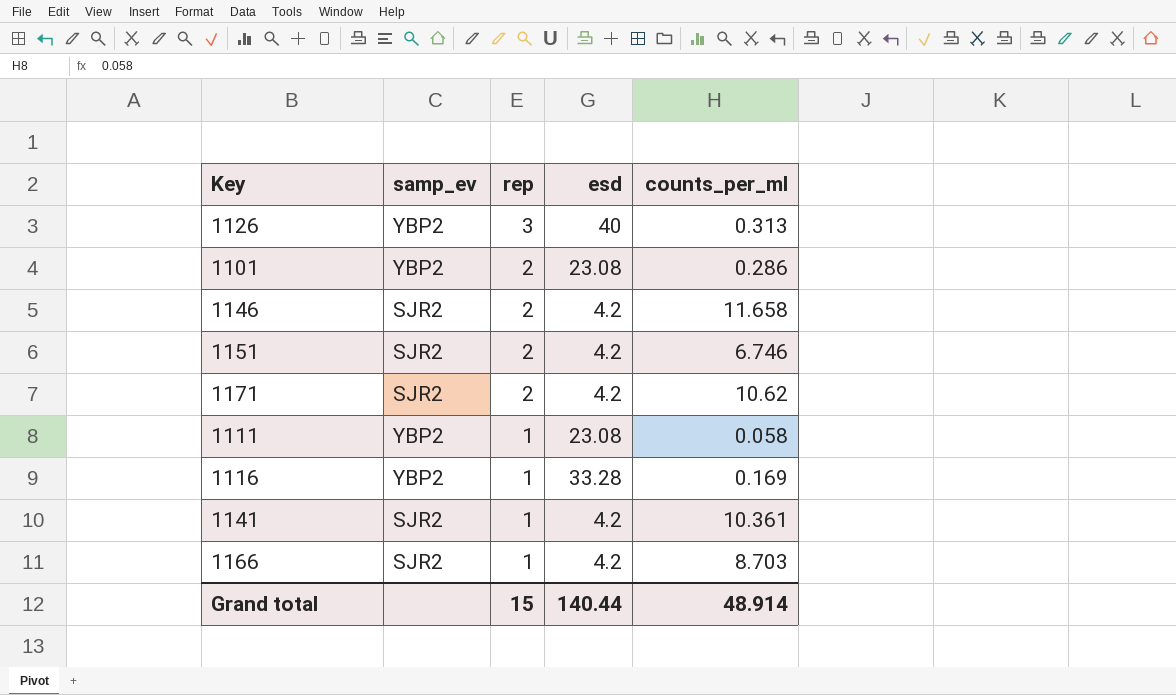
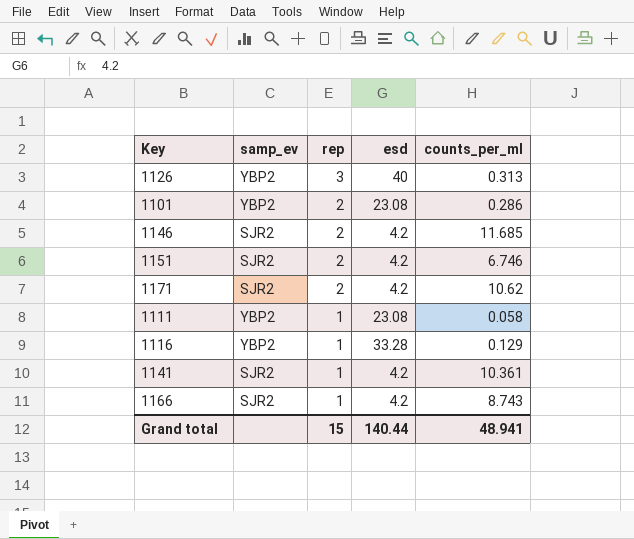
1146 | counts_per_ml: 11.658 -> 11.685
1116 | counts_per_ml: 0.169 -> 0.129
1166 | counts_per_ml: 8.703 -> 8.743
Grand total | counts_per_ml: 48.914 -> 48.941

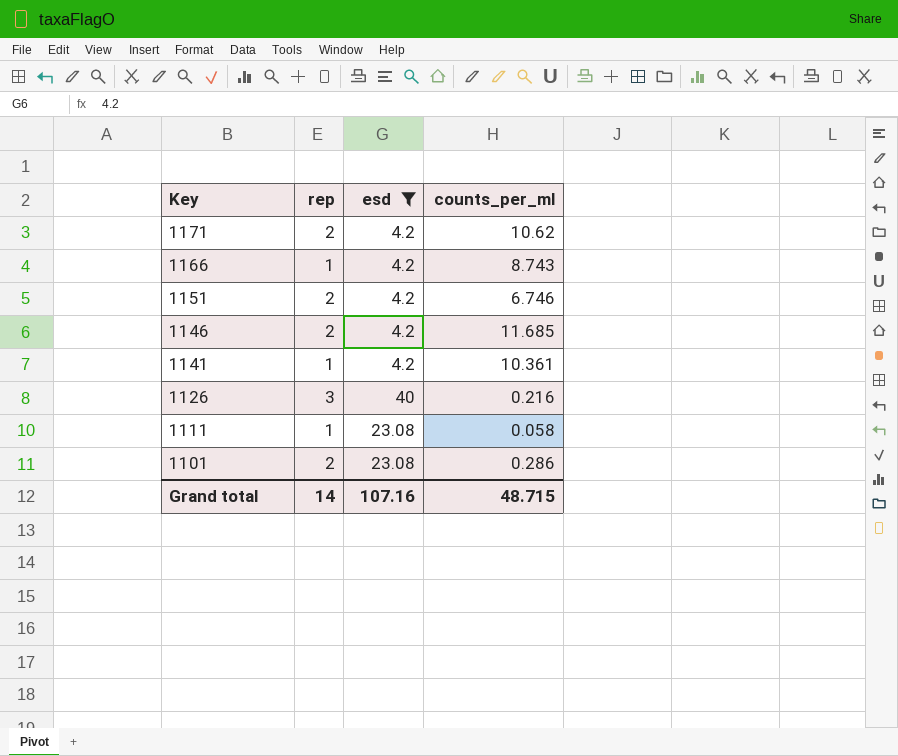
filter: none -> esd != 33.28
row order: rep descending -> Key descending
column samp_ev | position: 2 -> none
1126 | counts_per_ml: 0.313 -> 0.216
Grand total | rep: 15 -> 14
Grand total | esd: 140.44 -> 107.16
Grand total | counts_per_ml: 48.941 -> 48.715

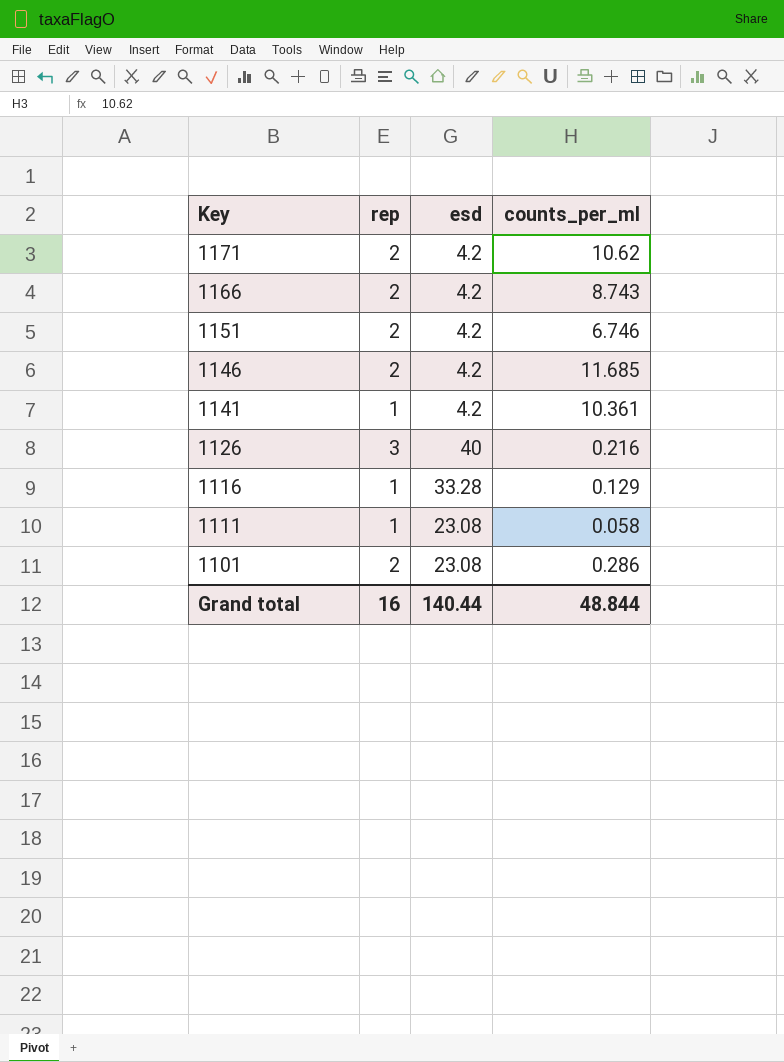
filter: esd != 33.28 -> none
1166 | rep: 1 -> 2
Grand total | rep: 14 -> 16
Grand total | esd: 107.16 -> 140.44
Grand total | counts_per_ml: 48.715 -> 48.844

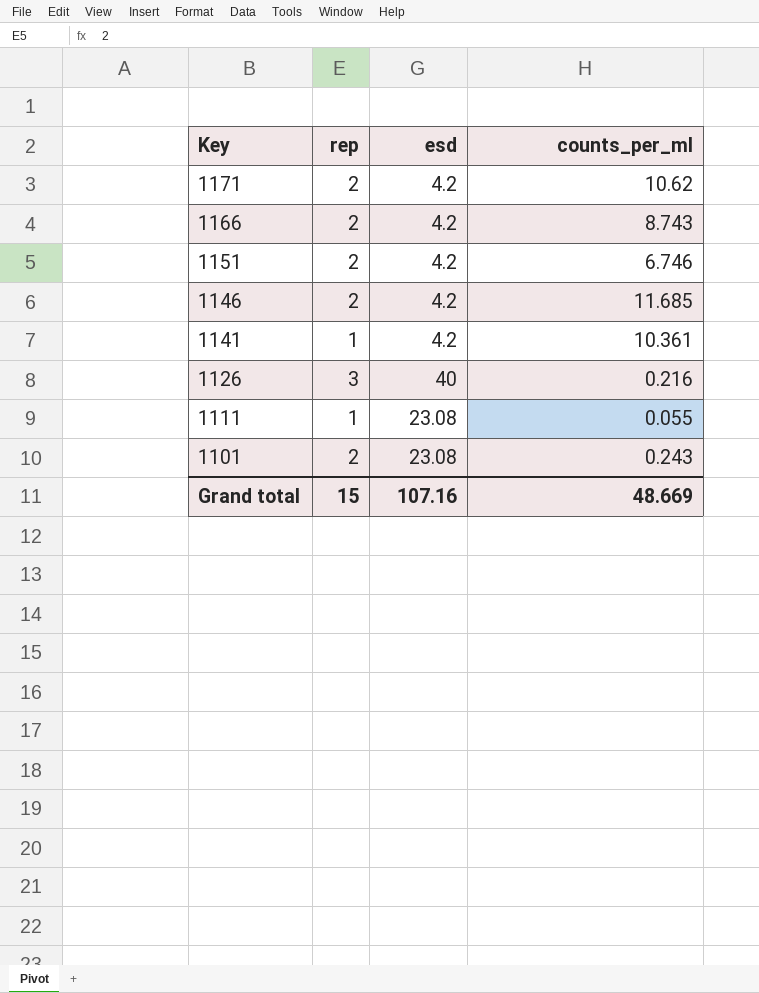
row 1116: 1 | 33.28 | 0.129 -> none
1111 | counts_per_ml: 0.058 -> 0.055
1101 | counts_per_ml: 0.286 -> 0.243
Grand total | rep: 16 -> 15
Grand total | esd: 140.44 -> 107.16
Grand total | counts_per_ml: 48.844 -> 48.669

